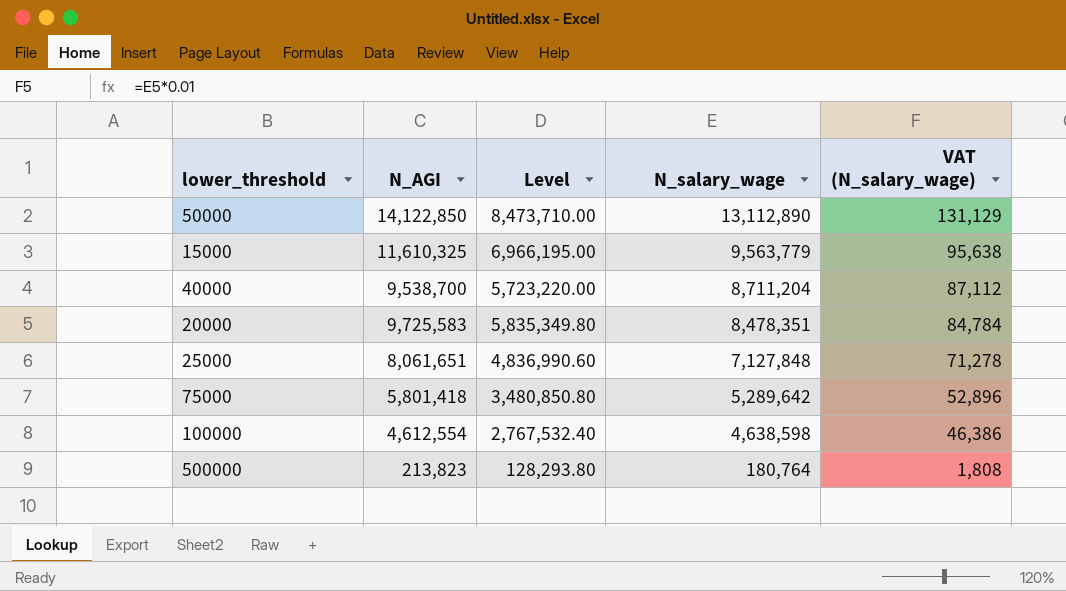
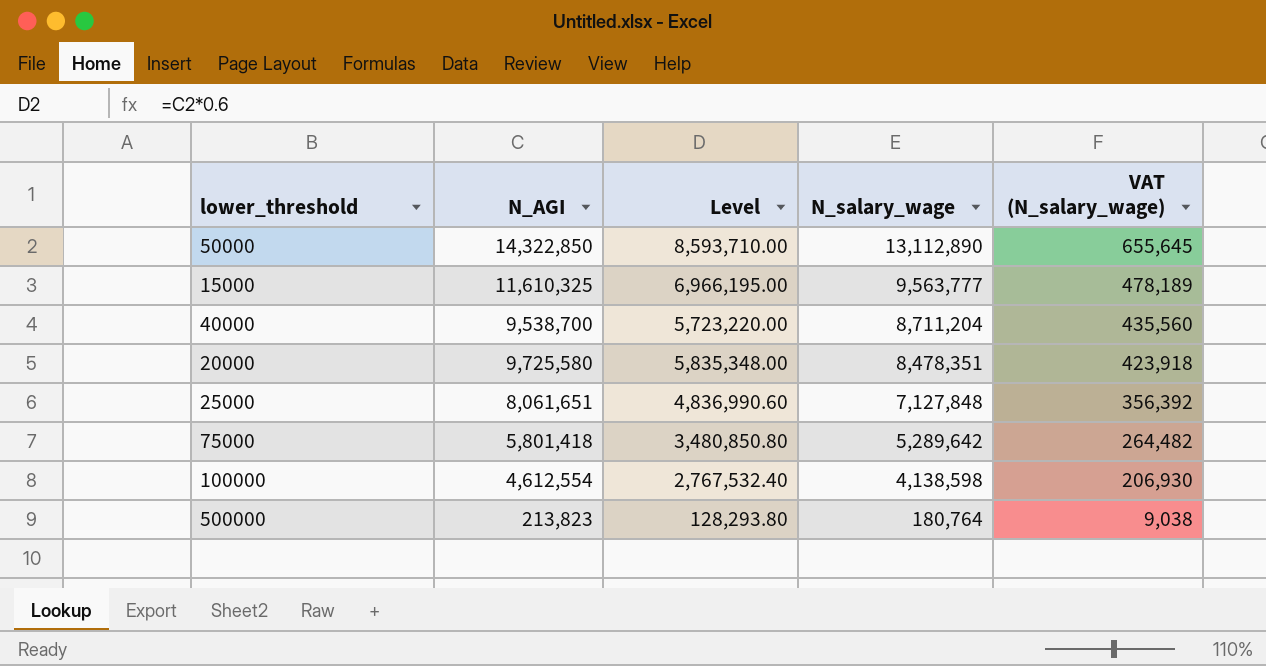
column VAT (N_salary_wage) | formula: [N_salary_wage] * 0.01 -> [N_salary_wage] * 0.05
50000 | N_AGI: 14,122,850 -> 14,322,850
50000 | Level: 8,473,710.00 -> 8,593,710.00
15000 | N_salary_wage: 9,563,779 -> 9,563,777
20000 | N_AGI: 9,725,583 -> 9,725,580
20000 | Level: 5,835,349.80 -> 5,835,348.00
100000 | N_salary_wage: 4,638,598 -> 4,138,598

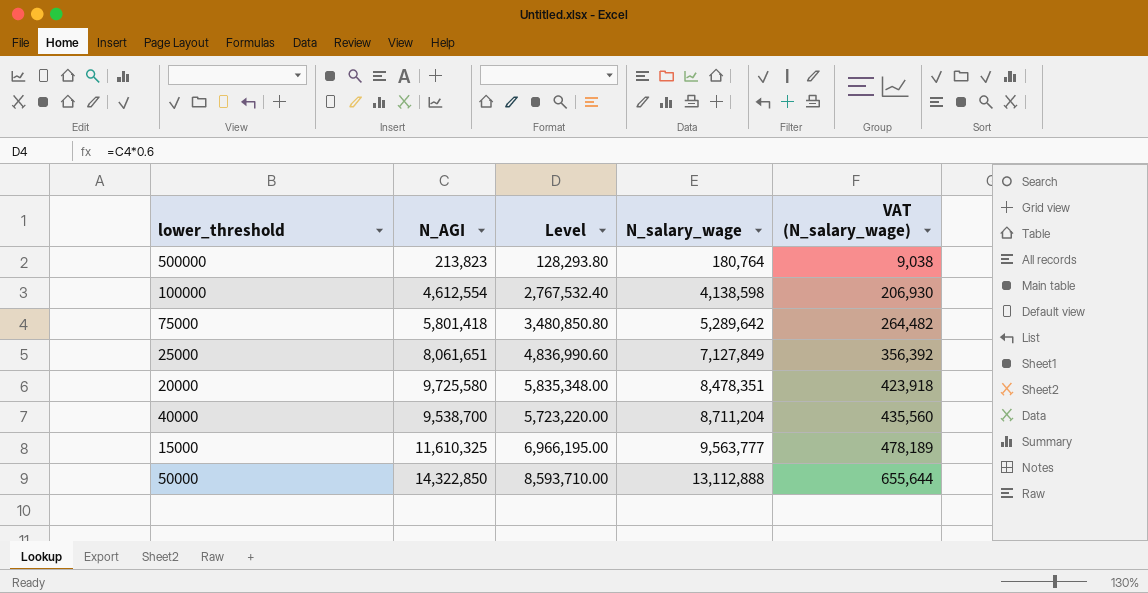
row order: N_salary_wage descending -> N_salary_wage ascending
25000 | N_salary_wage: 7,127,848 -> 7,127,849
50000 | N_salary_wage: 13,112,890 -> 13,112,888
50000 | VAT (N_salary_wage): 655,645 -> 655,644

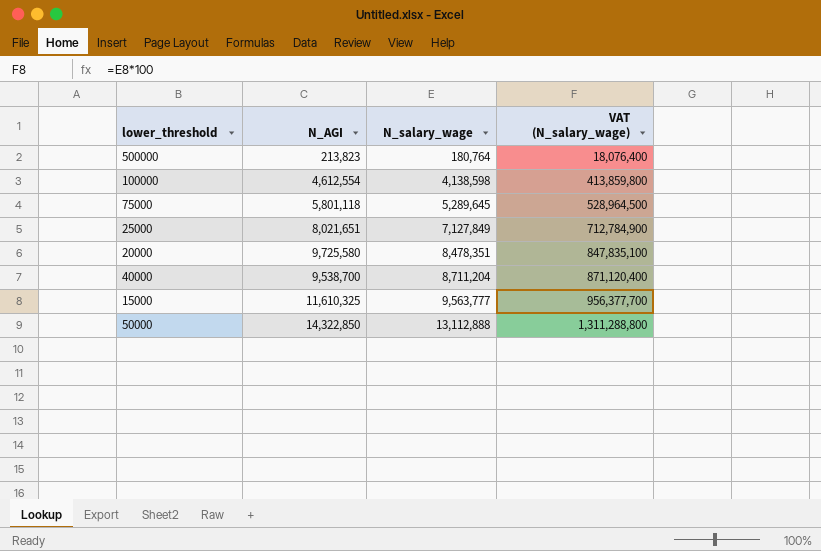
column Level | formula: [N_AGI] * 0.6 -> none
column VAT (N_salary_wage) | formula: [N_salary_wage] * 0.05 -> [N_salary_wage] * 100
75000 | N_AGI: 5,801,418 -> 5,801,118
75000 | N_salary_wage: 5,289,642 -> 5,289,645
25000 | N_AGI: 8,061,651 -> 8,021,651

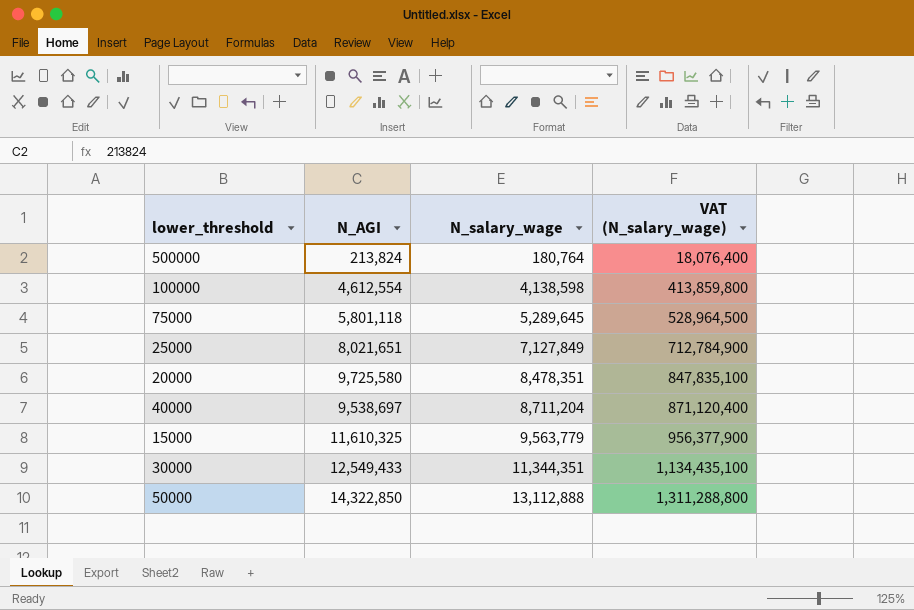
500000 | N_AGI: 213,823 -> 213,824
40000 | N_AGI: 9,538,700 -> 9,538,697
15000 | N_salary_wage: 9,563,777 -> 9,563,779
15000 | VAT (N_salary_wage): 956,377,700 -> 956,377,900
row 30000: none -> 12,549,433 | 11,344,351 | 1,134,435,100

